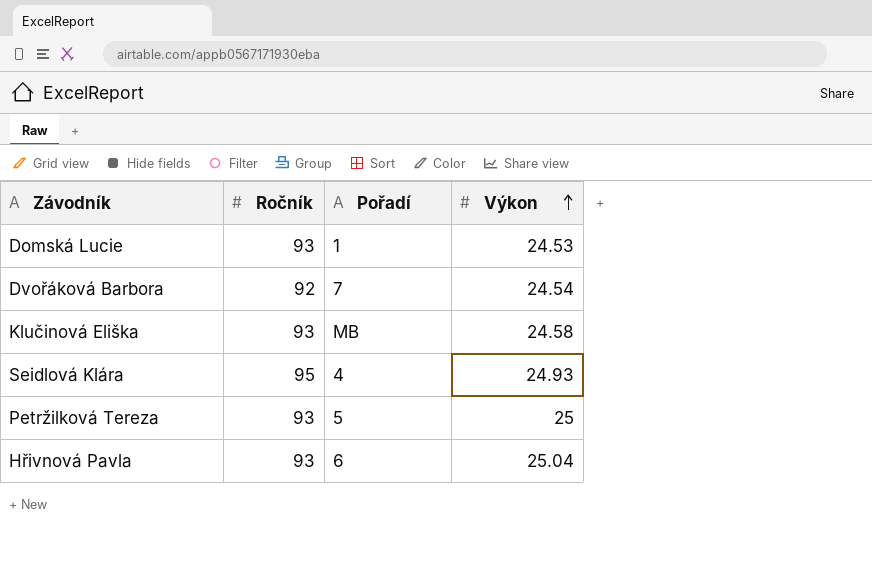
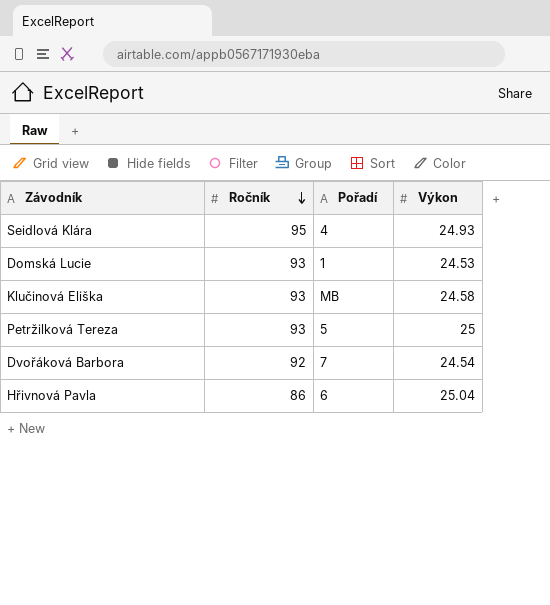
row order: Výkon ascending -> Ročník descending
Hřivnová Pavla | Ročník: 93 -> 86

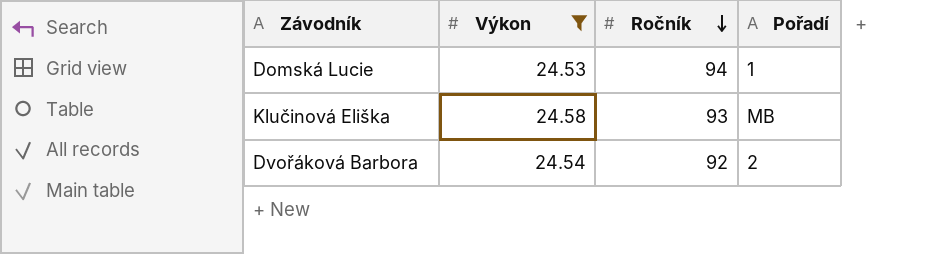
filter: none -> Výkon <= 24.58
column Výkon | position: 4 -> 2
Domská Lucie | Ročník: 93 -> 94
Dvořáková Barbora | Pořadí: 7 -> 2

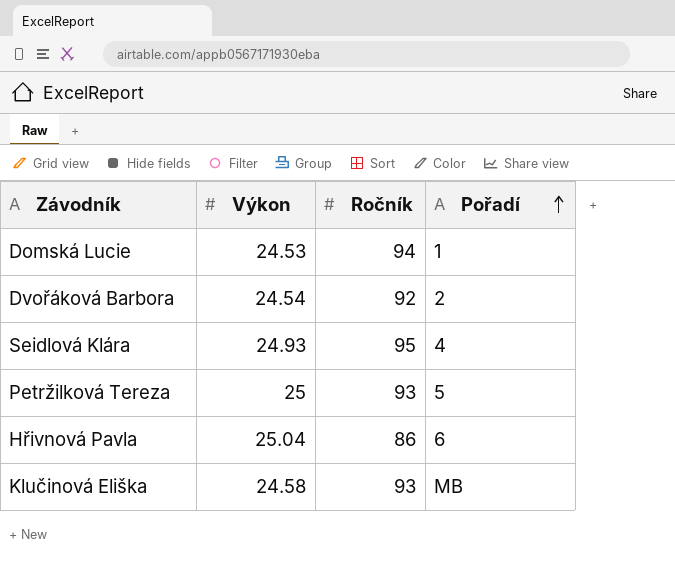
filter: Výkon <= 24.58 -> none
row order: Ročník descending -> Pořadí ascending

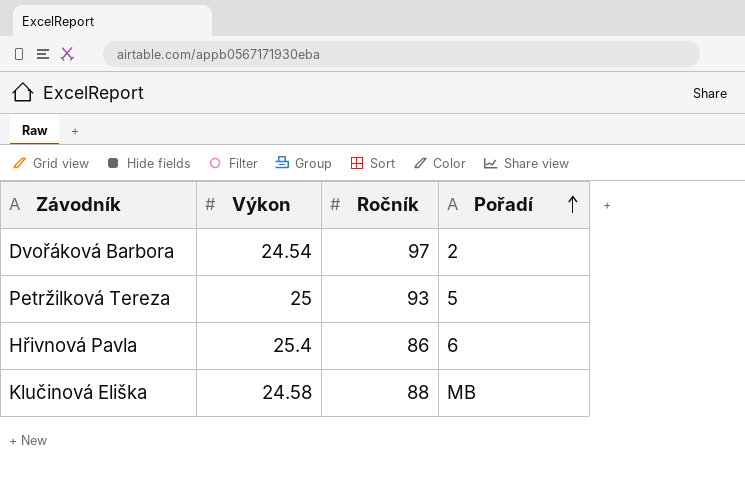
row Domská Lucie: 24.53 | 94 | 1 -> none
row Seidlová Klára: 24.93 | 95 | 4 -> none
Dvořáková Barbora | Ročník: 92 -> 97
Hřivnová Pavla | Výkon: 25.04 -> 25.4
Klučinová Eliška | Ročník: 93 -> 88

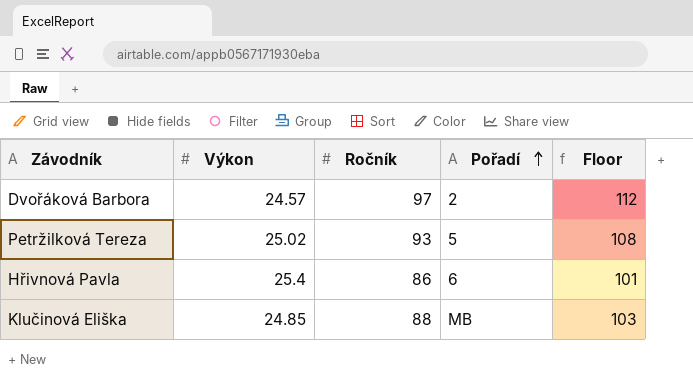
column Floor | formula: none -> [Ročník] + 15
Dvořáková Barbora | Výkon: 24.54 -> 24.57
Petržilková Tereza | Výkon: 25 -> 25.02
Klučinová Eliška | Výkon: 24.58 -> 24.85

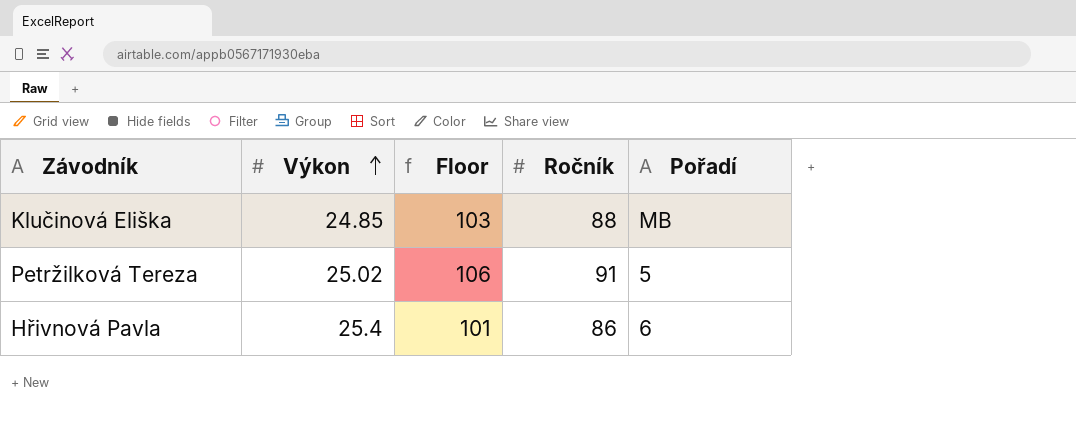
row order: Pořadí ascending -> Výkon ascending
column Floor | position: 5 -> 3
row Dvořáková Barbora: 24.57 | 97 | 2 | 112 -> none
Petržilková Tereza | Floor: 108 -> 106
Petržilková Tereza | Ročník: 93 -> 91

